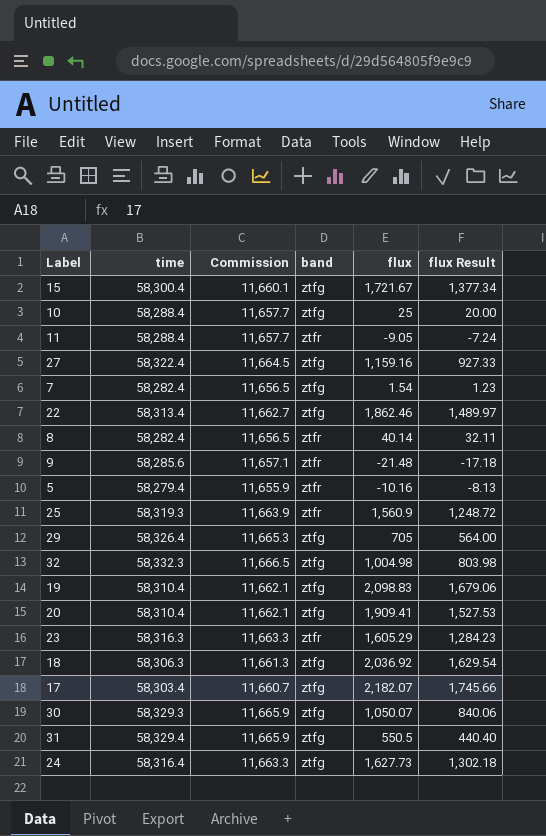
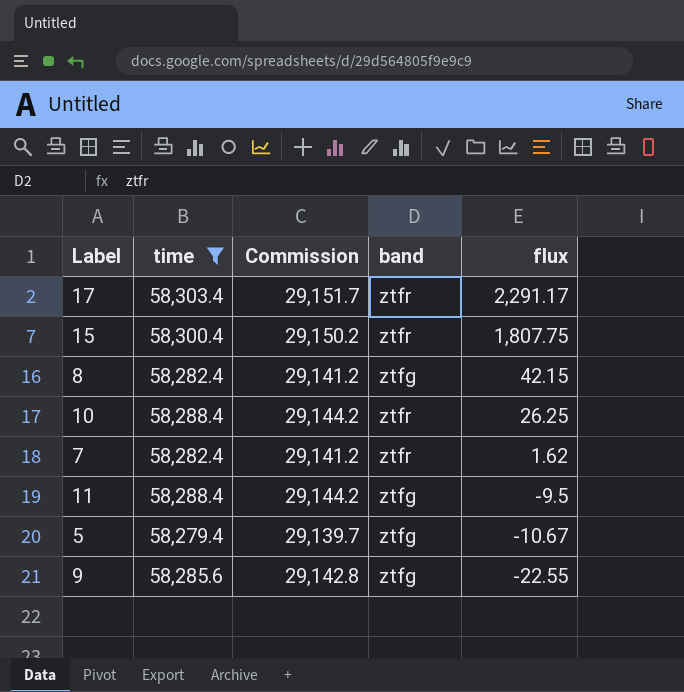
filter: none -> time <= 58,303.4
row order: none -> flux descending
column flux Result | formula: [flux] * 0.8 -> none
column Commission | formula: [time] * 0.2 -> [time] * 0.5
17 | band: ztfg -> ztfr
17 | flux: 2,182.07 -> 2,291.17
15 | band: ztfg -> ztfr
15 | flux: 1,721.67 -> 1,807.75
8 | band: ztfr -> ztfg
8 | flux: 40.14 -> 42.15
10 | band: ztfg -> ztfr
10 | flux: 25 -> 26.25
7 | band: ztfg -> ztfr
7 | flux: 1.54 -> 1.62
11 | band: ztfr -> ztfg
11 | flux: -9.05 -> -9.5
5 | band: ztfr -> ztfg
5 | flux: -10.16 -> -10.67
9 | band: ztfr -> ztfg
9 | flux: -21.48 -> -22.55

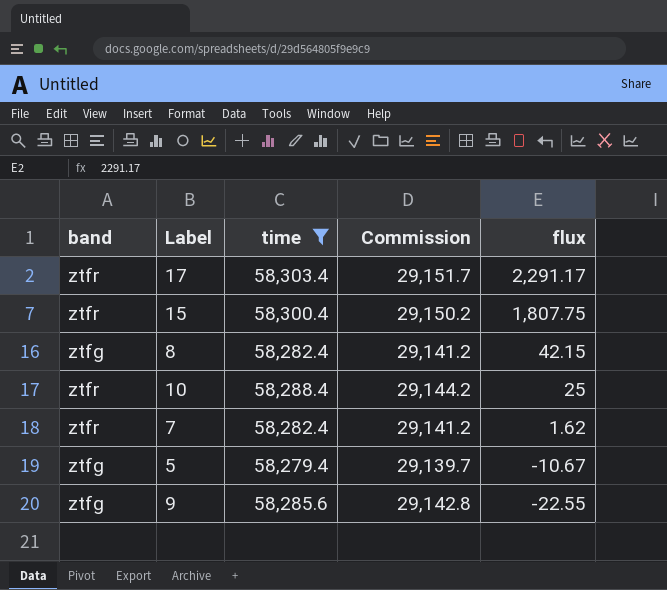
column band | position: 4 -> 1
row 11: 58,288.4 | 29,144.2 | ztfg | -9.5 -> none
10 | flux: 26.25 -> 25

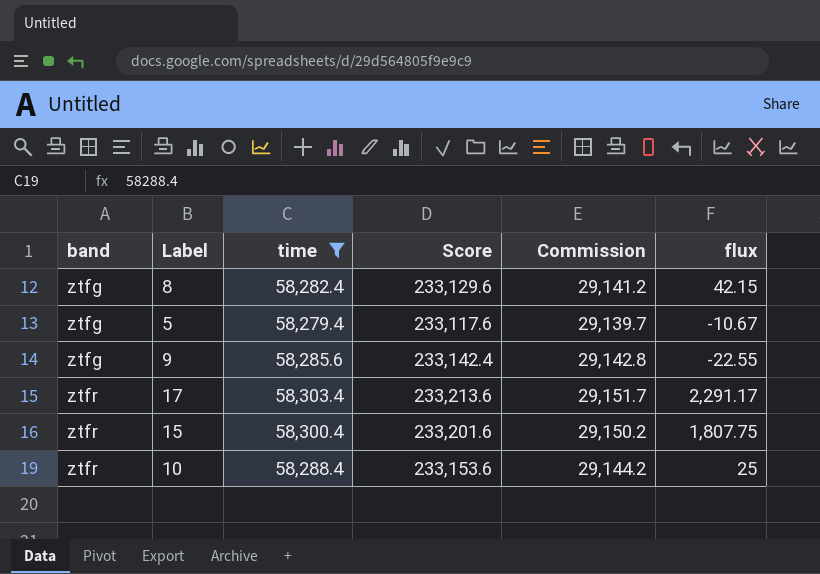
row order: flux descending -> band ascending
column Score | formula: none -> [time] * 4
row 7: ztfr | 58,282.4 | 29,141.2 | 1.62 -> none

